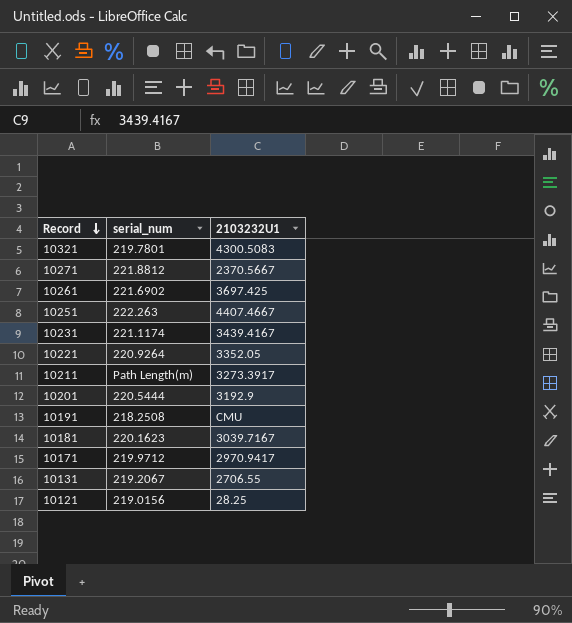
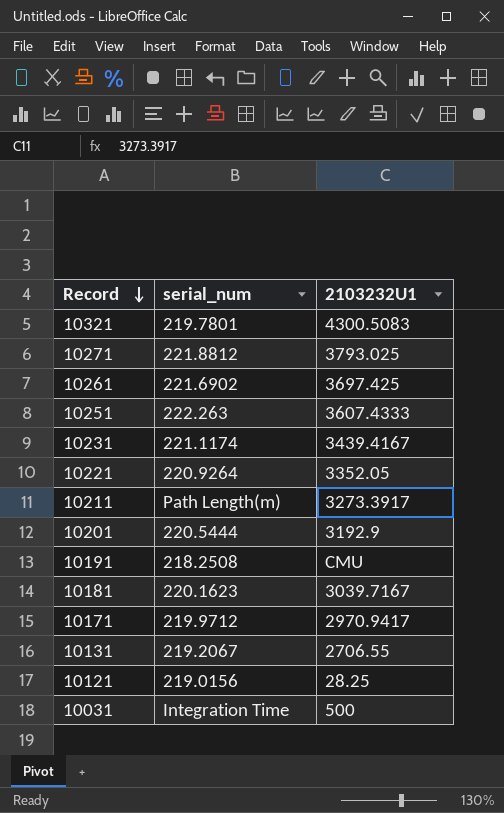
10271 | 2103232U1: 2370.5667 -> 3793.025
10251 | 2103232U1: 4407.4667 -> 3607.4333
row 10031: none -> Integration Time | 500

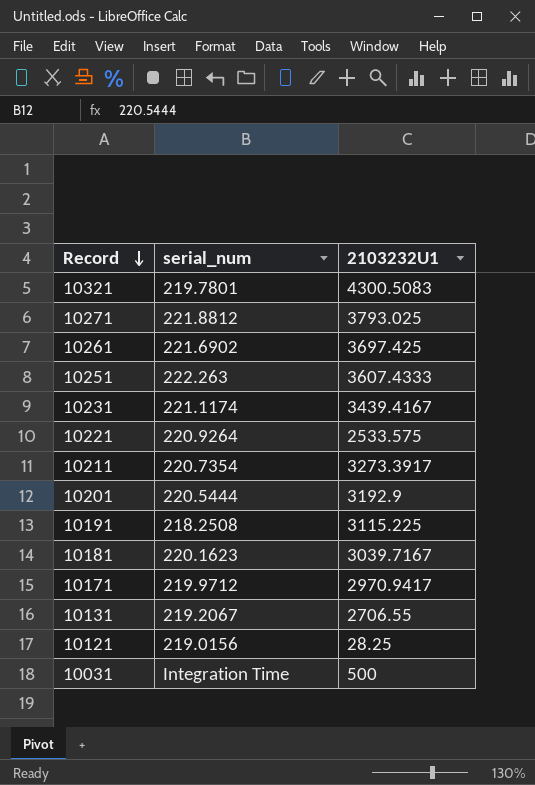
10221 | 2103232U1: 3352.05 -> 2533.575
10211 | serial_num: Path Length(m) -> 220.7354
10191 | 2103232U1: CMU -> 3115.225

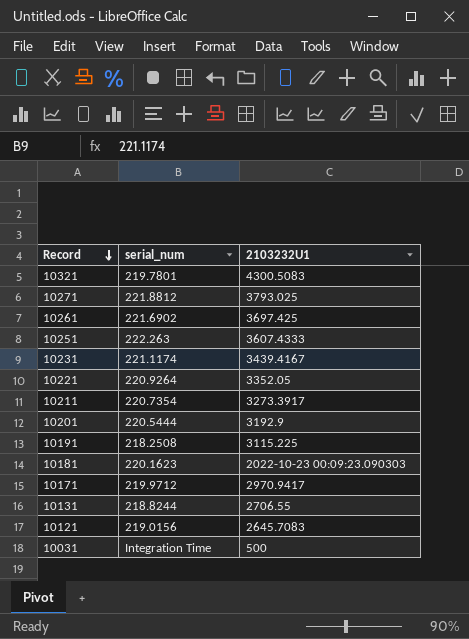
10221 | 2103232U1: 2533.575 -> 3352.05
10181 | 2103232U1: 3039.7167 -> 2022-10-23 00:09:23.090303
10131 | serial_num: 219.2067 -> 218.8244
10121 | 2103232U1: 28.25 -> 2645.7083

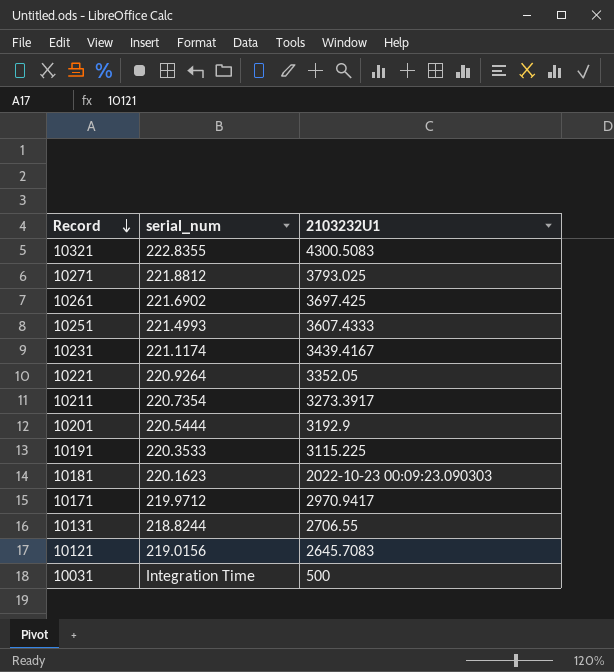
10321 | serial_num: 219.7801 -> 222.8355
10251 | serial_num: 222.263 -> 221.4993
10191 | serial_num: 218.2508 -> 220.3533

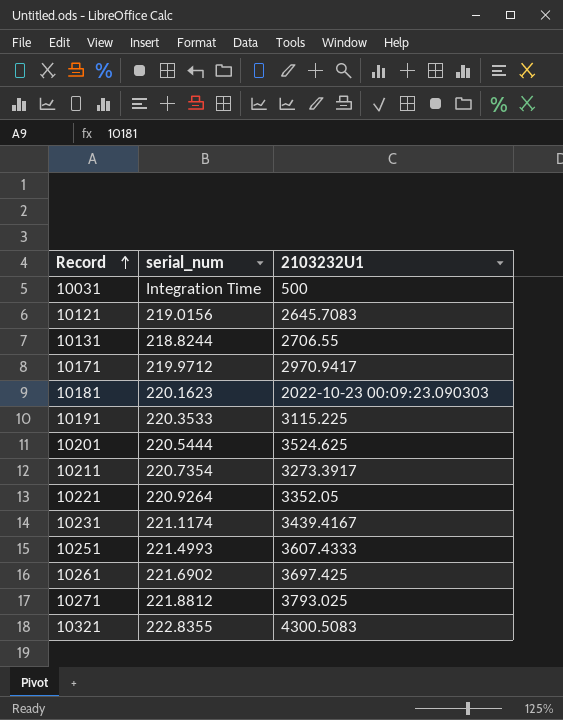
row order: Record descending -> Record ascending
10201 | 2103232U1: 3192.9 -> 3524.625

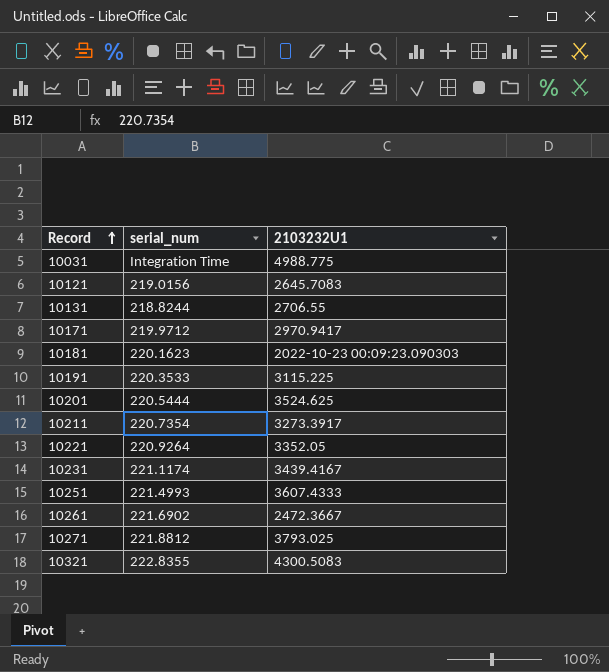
10031 | 2103232U1: 500 -> 4988.775
10261 | 2103232U1: 3697.425 -> 2472.3667

